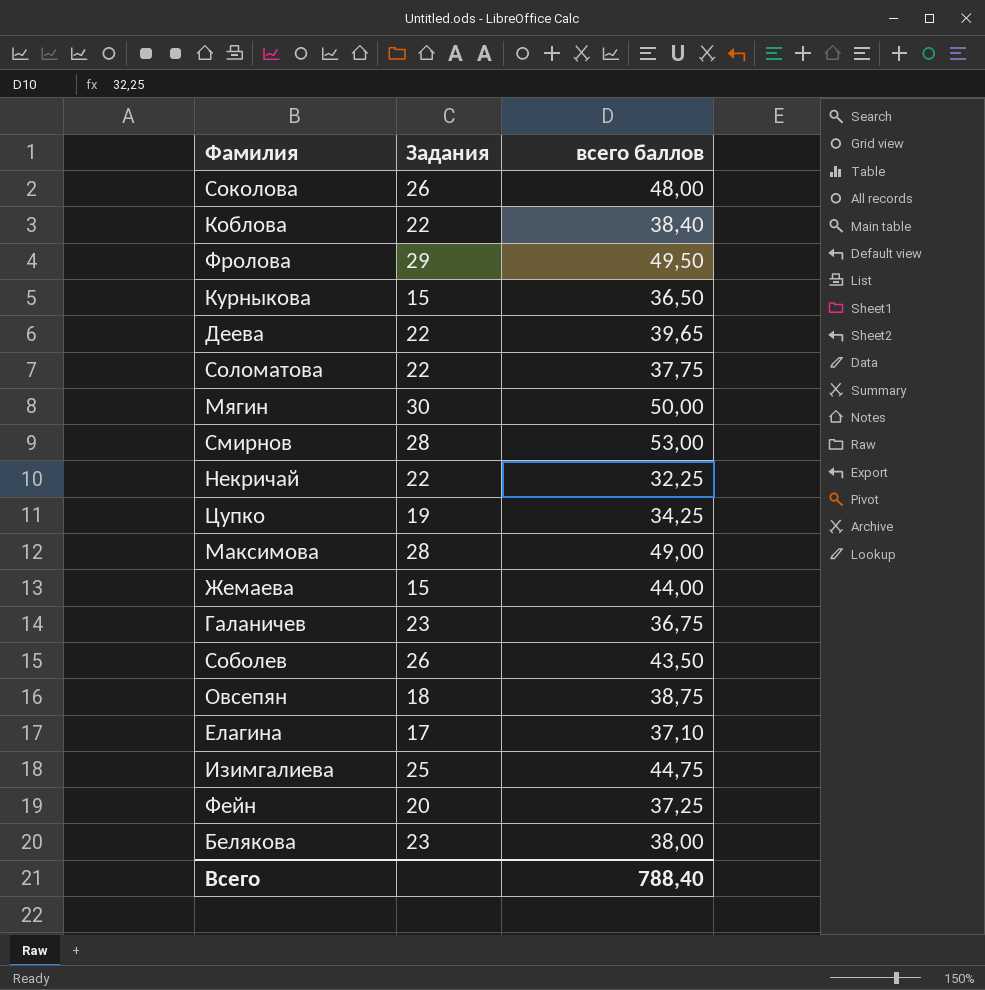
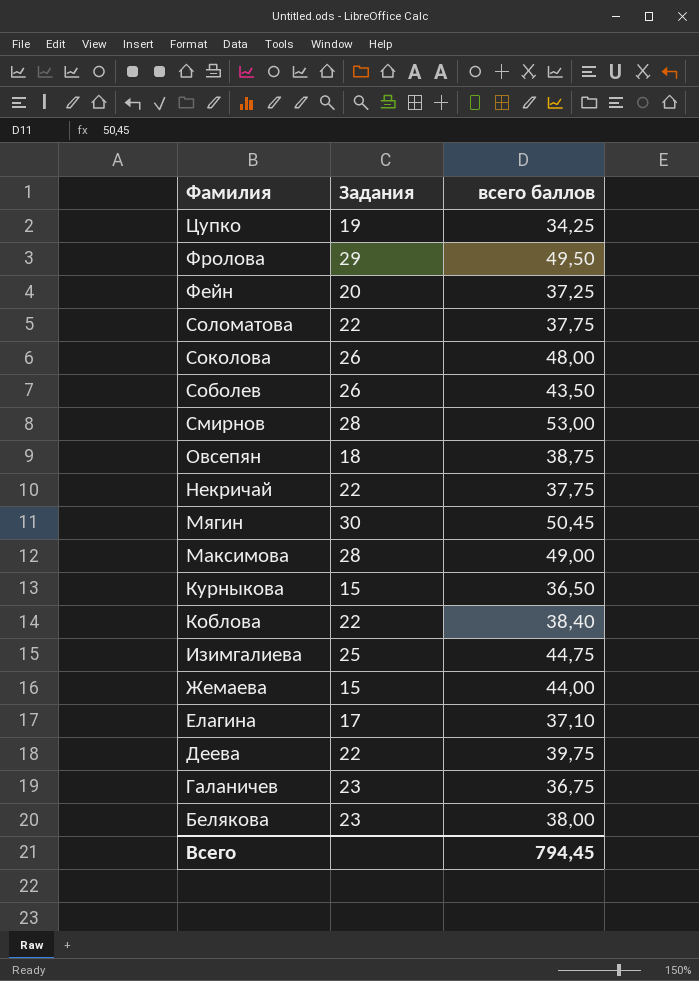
row order: none -> Фамилия descending
Некричай | всего баллов: 32,25 -> 37,75
Мягин | всего баллов: 50,00 -> 50,45
Деева | всего баллов: 39,65 -> 39,75
Всего | всего баллов: 788,40 -> 794,45

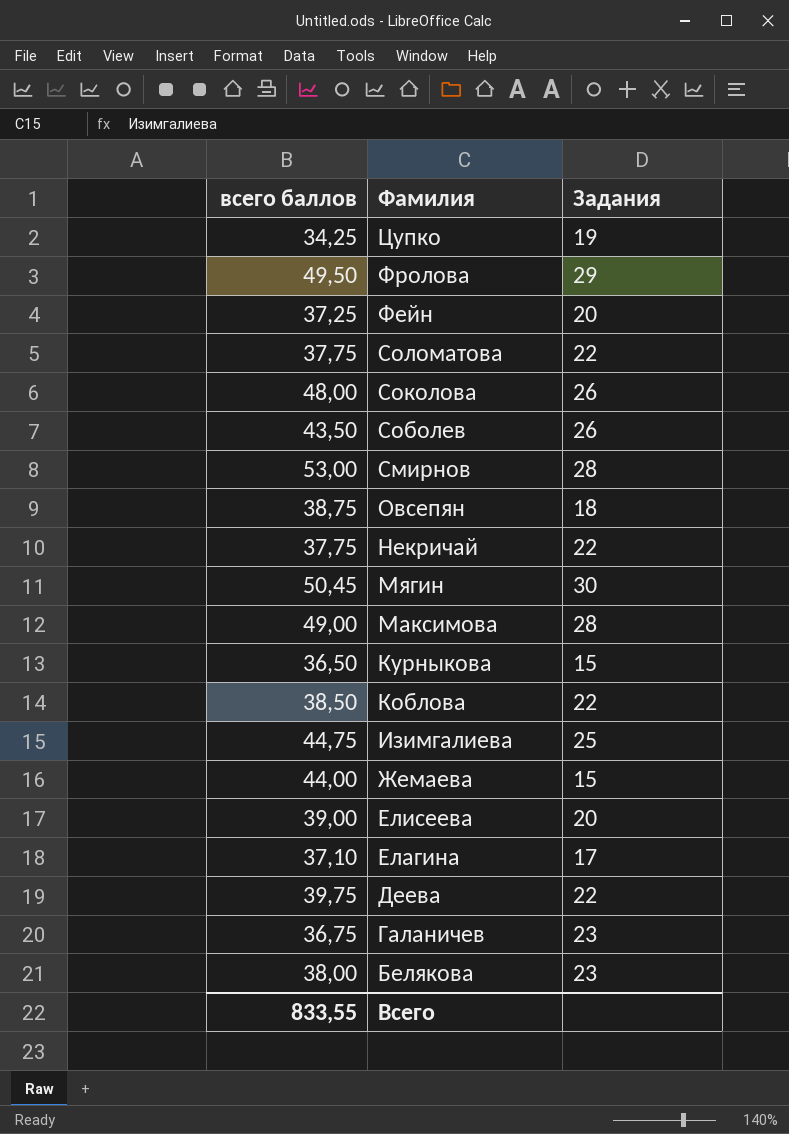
column всего баллов | position: 3 -> 1
Коблова | всего баллов: 38,40 -> 38,50
row Елисеева: none -> 39,00 | 20
Всего | всего баллов: 794,45 -> 833,55

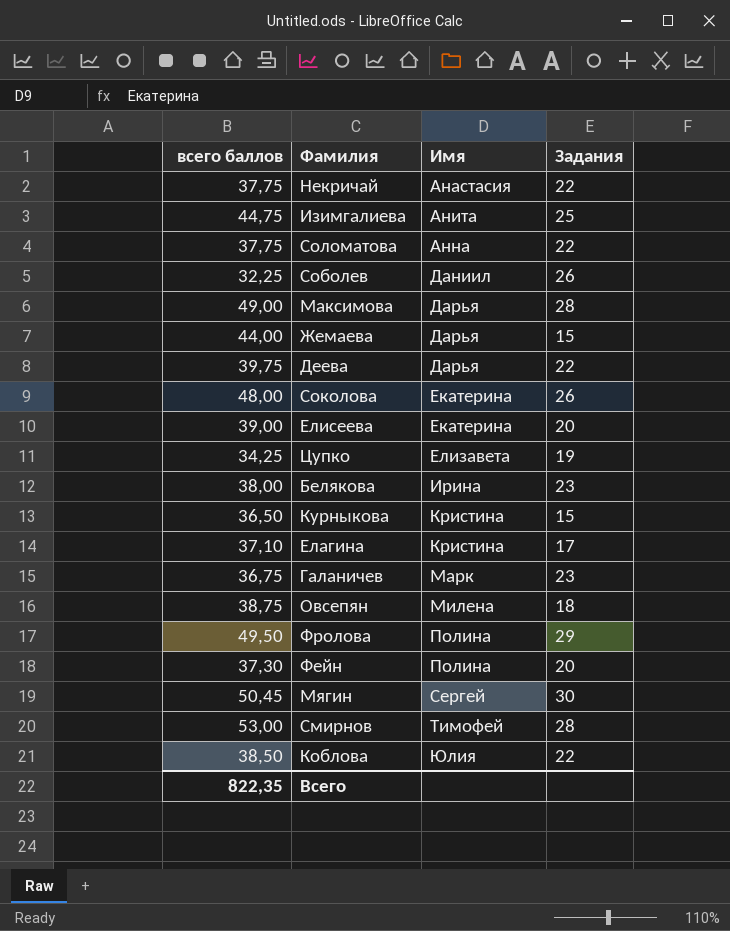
row order: Фамилия descending -> Имя ascending
column Имя | position: none -> 3
Соболев | всего баллов: 43,50 -> 32,25
Фейн | всего баллов: 37,25 -> 37,30
Всего | всего баллов: 833,55 -> 822,35

